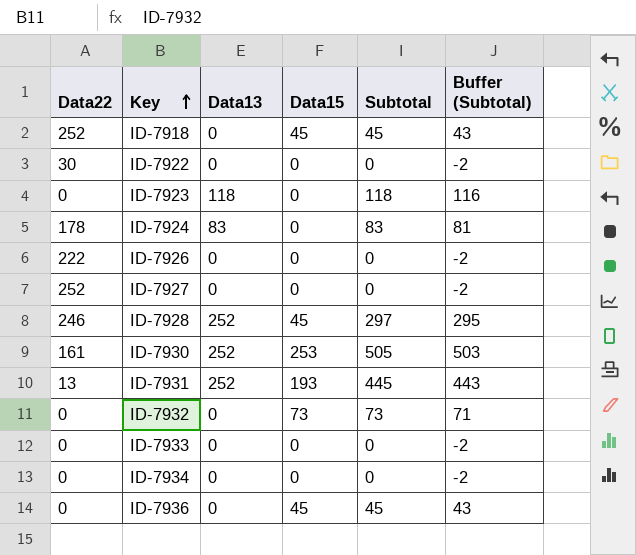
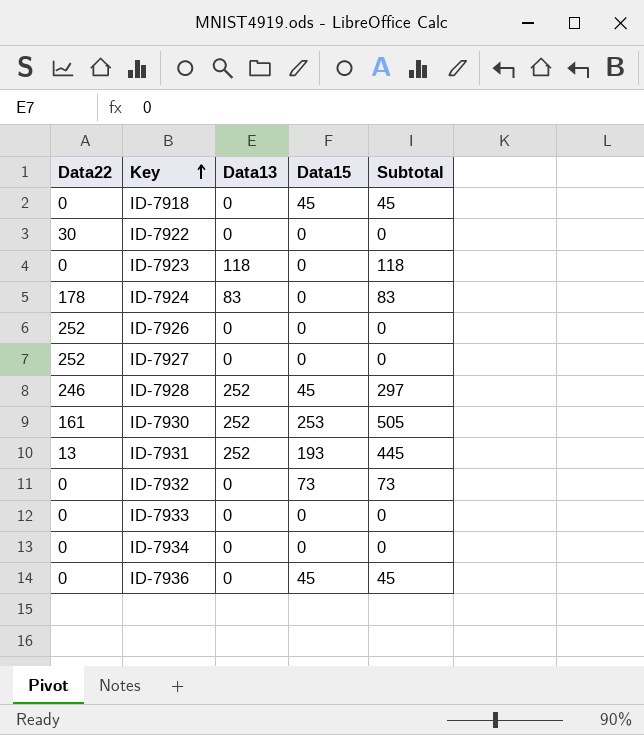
column Buffer (Subtotal) | formula: [Subtotal] - 2 -> none
ID-7918 | Data22: 252 -> 0
ID-7926 | Data22: 222 -> 252

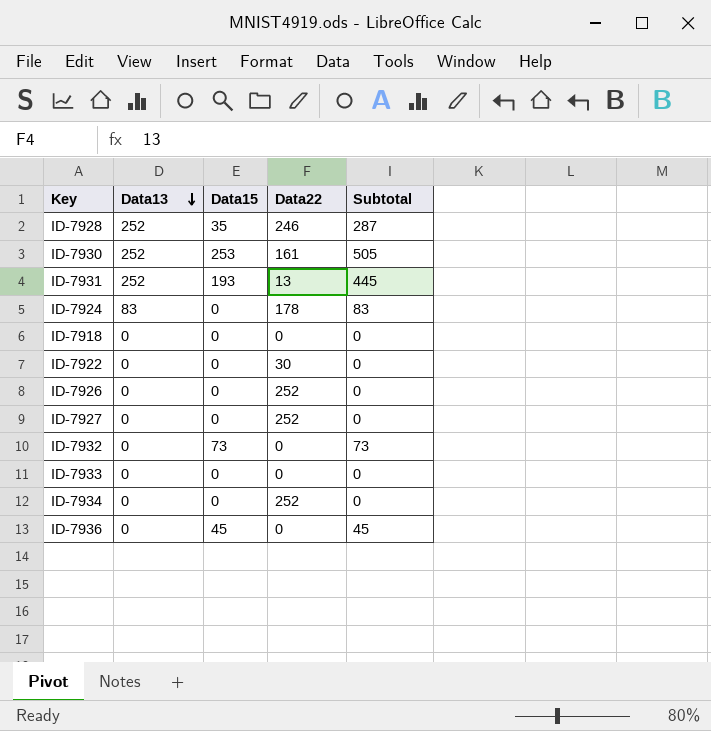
row order: Key ascending -> Data13 descending
column Data22 | position: 1 -> 4
row ID-7923: 0 | 118 | 0 | 118 -> none
ID-7928 | Data15: 45 -> 35
ID-7928 | Subtotal: 297 -> 287
ID-7918 | Data15: 45 -> 0
ID-7918 | Subtotal: 45 -> 0
ID-7934 | Data22: 0 -> 252

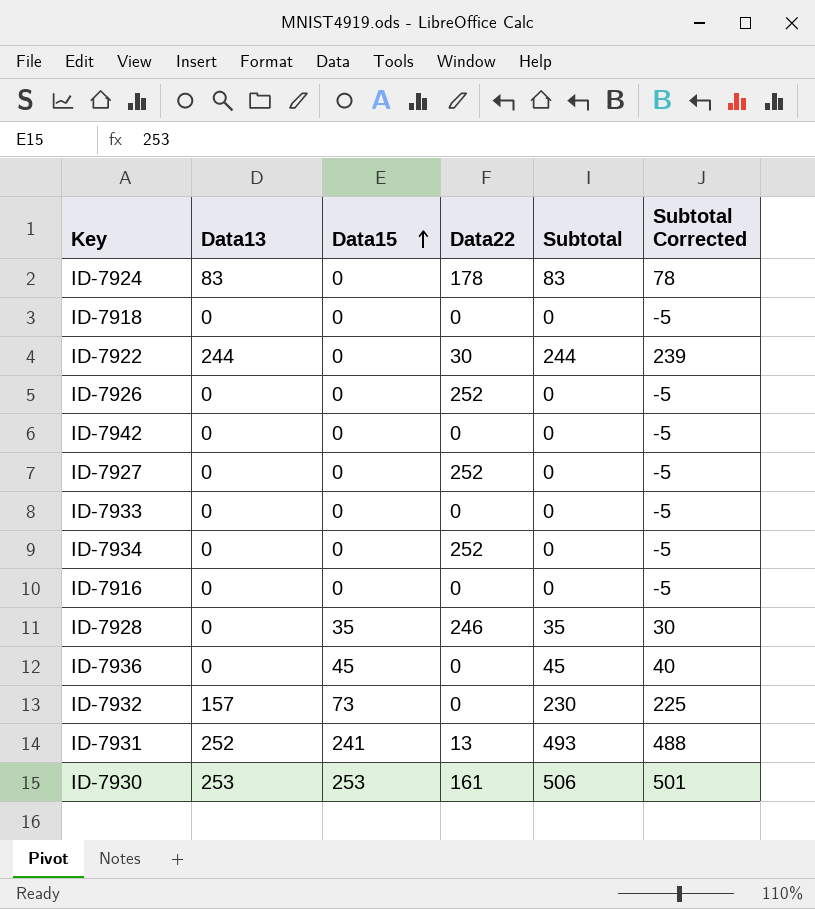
row order: Data13 descending -> Data15 ascending
column Subtotal Corrected | formula: none -> [Subtotal] - 5
ID-7922 | Data13: 0 -> 244
ID-7922 | Subtotal: 0 -> 244
row ID-7942: none -> 0 | 0 | 0 | 0 | -5
row ID-7916: none -> 0 | 0 | 0 | 0 | -5
ID-7928 | Data13: 252 -> 0
ID-7928 | Subtotal: 287 -> 35
ID-7932 | Data13: 0 -> 157
ID-7932 | Subtotal: 73 -> 230
ID-7931 | Data15: 193 -> 241
ID-7931 | Subtotal: 445 -> 493
ID-7930 | Data13: 252 -> 253
ID-7930 | Subtotal: 505 -> 506

